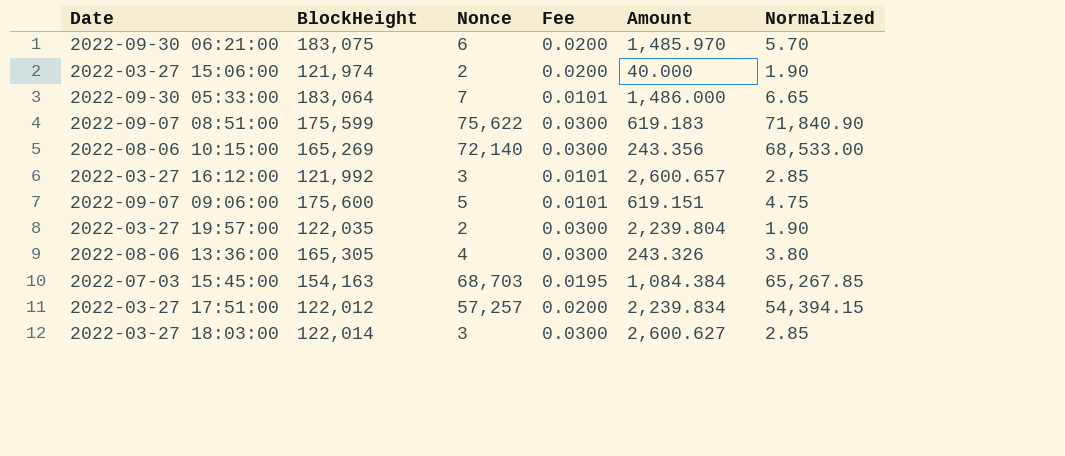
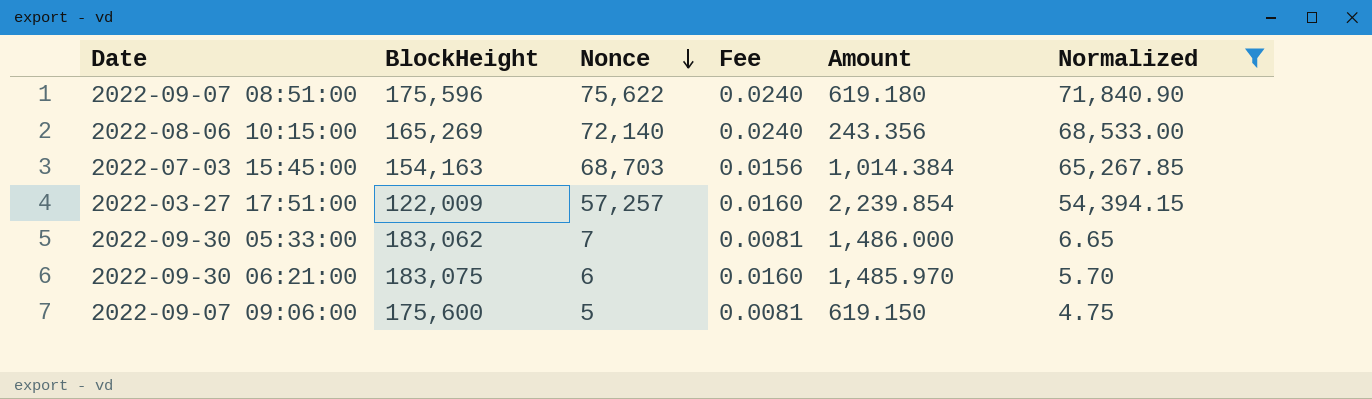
filter: none -> Normalized >= 4.75
row order: none -> Nonce descending
2022-09-07 08:51:00 | BlockHeight: 175,599 -> 175,596
2022-09-07 08:51:00 | Fee: 0.0300 -> 0.0240
2022-09-07 08:51:00 | Amount: 619.183 -> 619.180
2022-08-06 10:15:00 | Fee: 0.0300 -> 0.0240
2022-07-03 15:45:00 | Fee: 0.0195 -> 0.0156
2022-07-03 15:45:00 | Amount: 1,084.384 -> 1,014.384
2022-03-27 17:51:00 | BlockHeight: 122,012 -> 122,009
2022-03-27 17:51:00 | Fee: 0.0200 -> 0.0160
2022-03-27 17:51:00 | Amount: 2,239.834 -> 2,239.854
2022-09-30 05:33:00 | BlockHeight: 183,064 -> 183,062
2022-09-30 05:33:00 | Fee: 0.0101 -> 0.0081
2022-09-30 06:21:00 | Fee: 0.0200 -> 0.0160
2022-09-07 09:06:00 | Fee: 0.0101 -> 0.0081
2022-09-07 09:06:00 | Amount: 619.151 -> 619.150

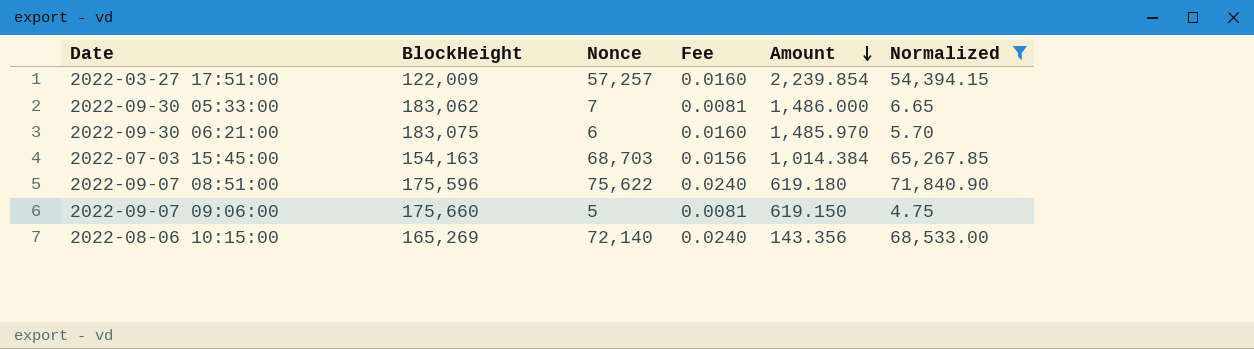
row order: Nonce descending -> Amount descending
2022-09-07 09:06:00 | BlockHeight: 175,600 -> 175,660
2022-08-06 10:15:00 | Amount: 243.356 -> 143.356

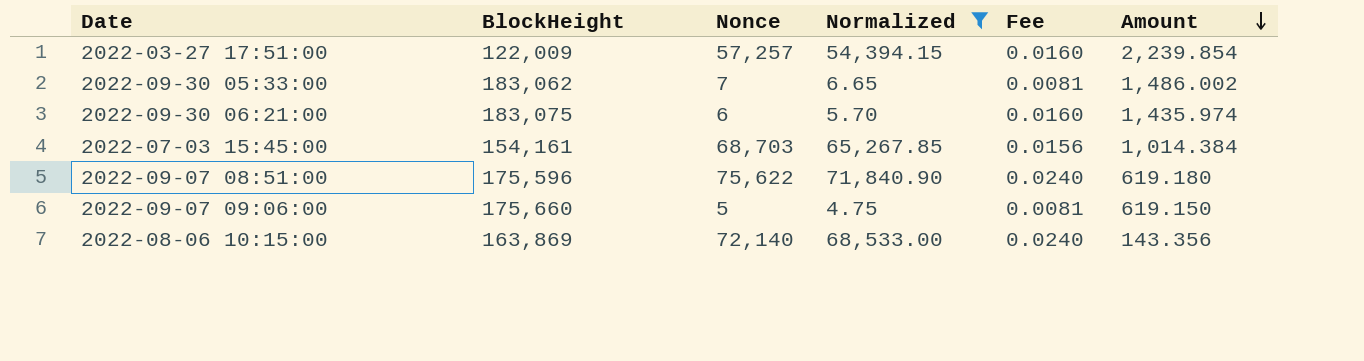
column Normalized | position: 6 -> 4
2022-09-30 05:33:00 | Amount: 1,486.000 -> 1,486.002
2022-09-30 06:21:00 | Amount: 1,485.970 -> 1,435.974
2022-07-03 15:45:00 | BlockHeight: 154,163 -> 154,161
2022-08-06 10:15:00 | BlockHeight: 165,269 -> 163,869

